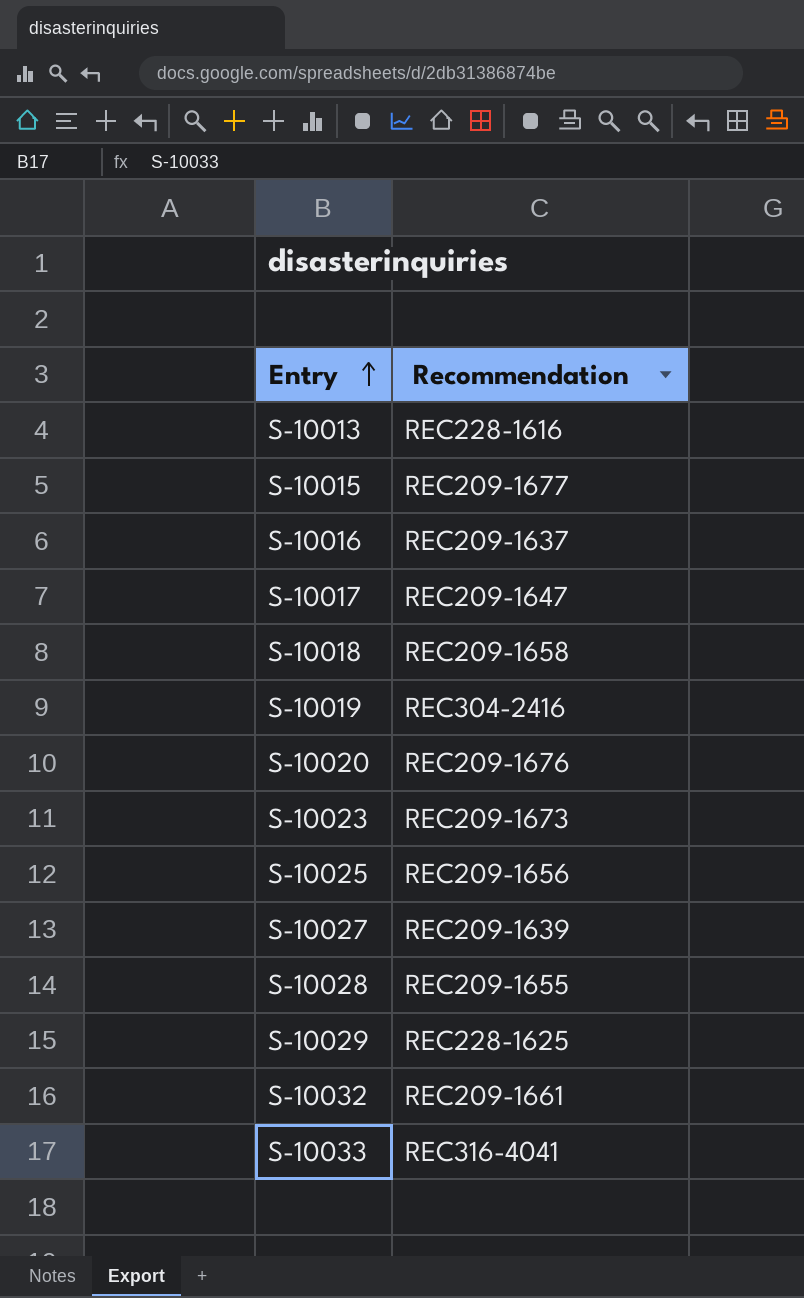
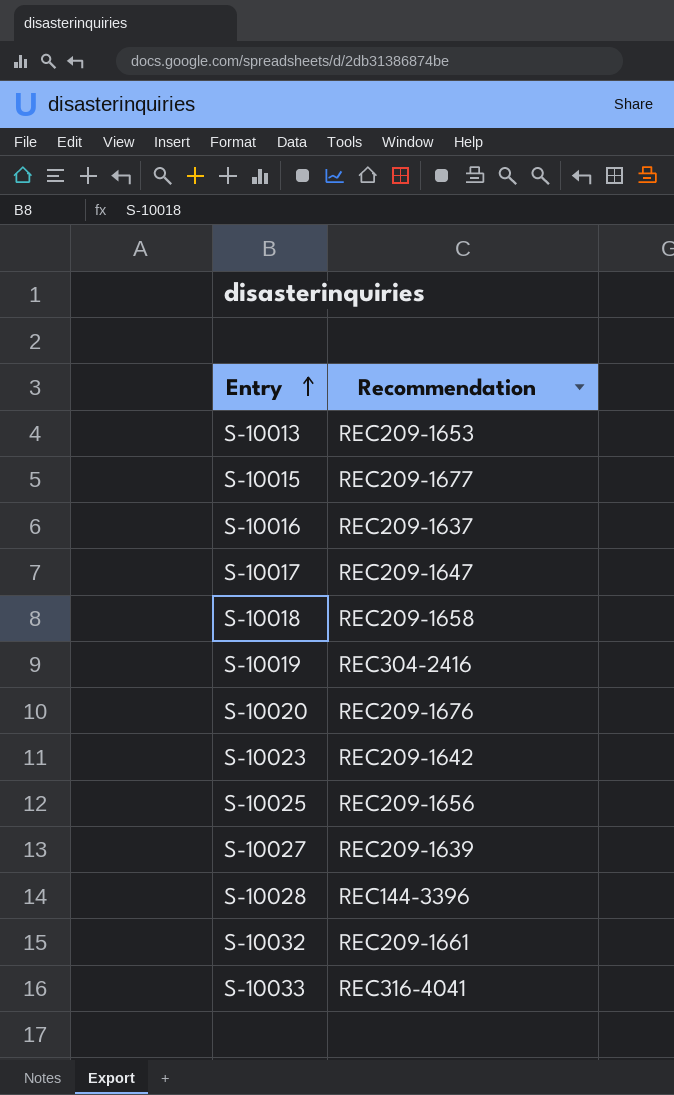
row S-10029: REC228-1625 -> none
S-10013 | Recommendation: REC228-1616 -> REC209-1653
S-10023 | Recommendation: REC209-1673 -> REC209-1642
S-10028 | Recommendation: REC209-1655 -> REC144-3396

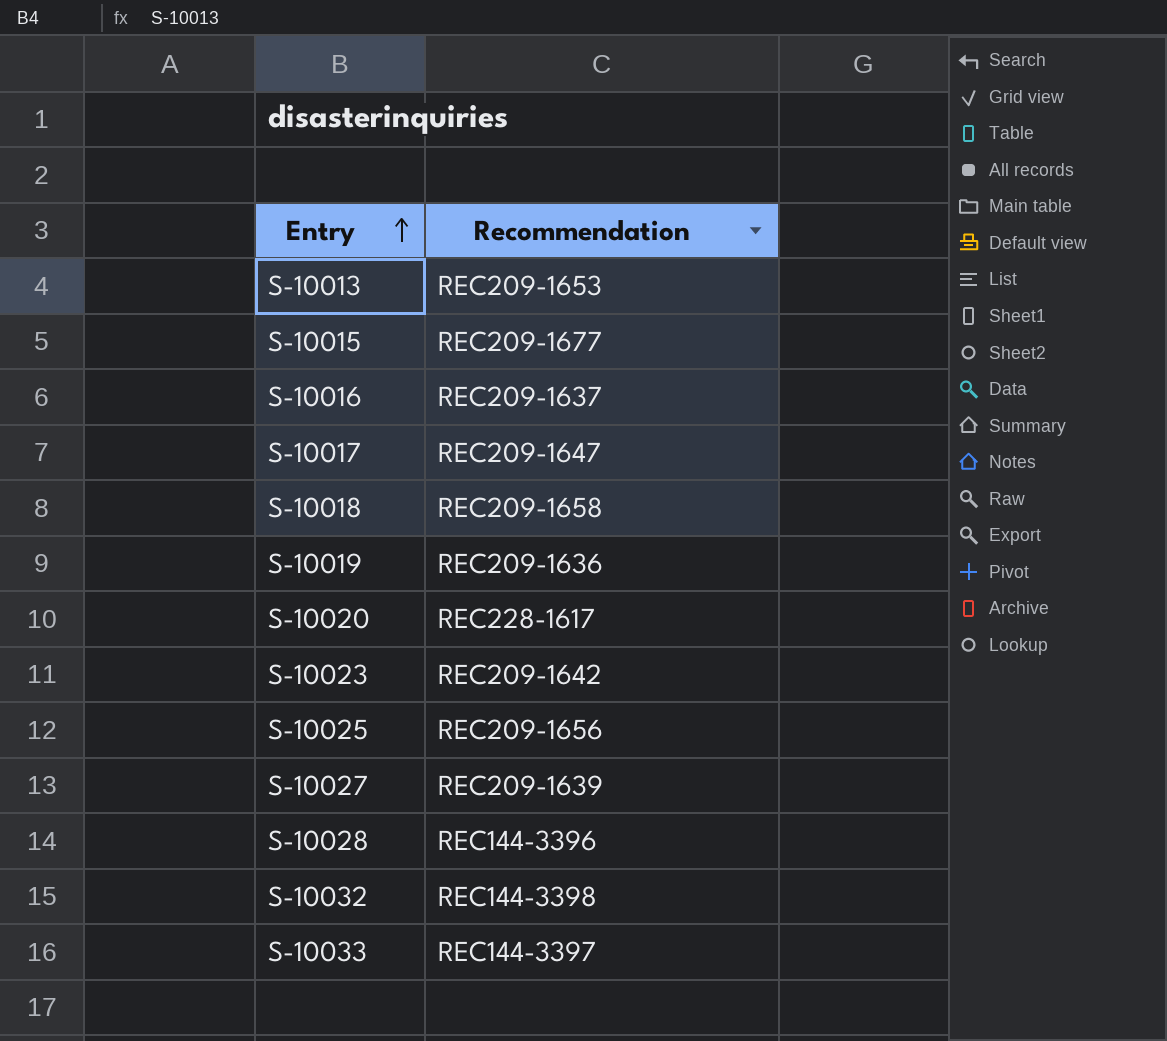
S-10019 | Recommendation: REC304-2416 -> REC209-1636
S-10020 | Recommendation: REC209-1676 -> REC228-1617
S-10032 | Recommendation: REC209-1661 -> REC144-3398
S-10033 | Recommendation: REC316-4041 -> REC144-3397

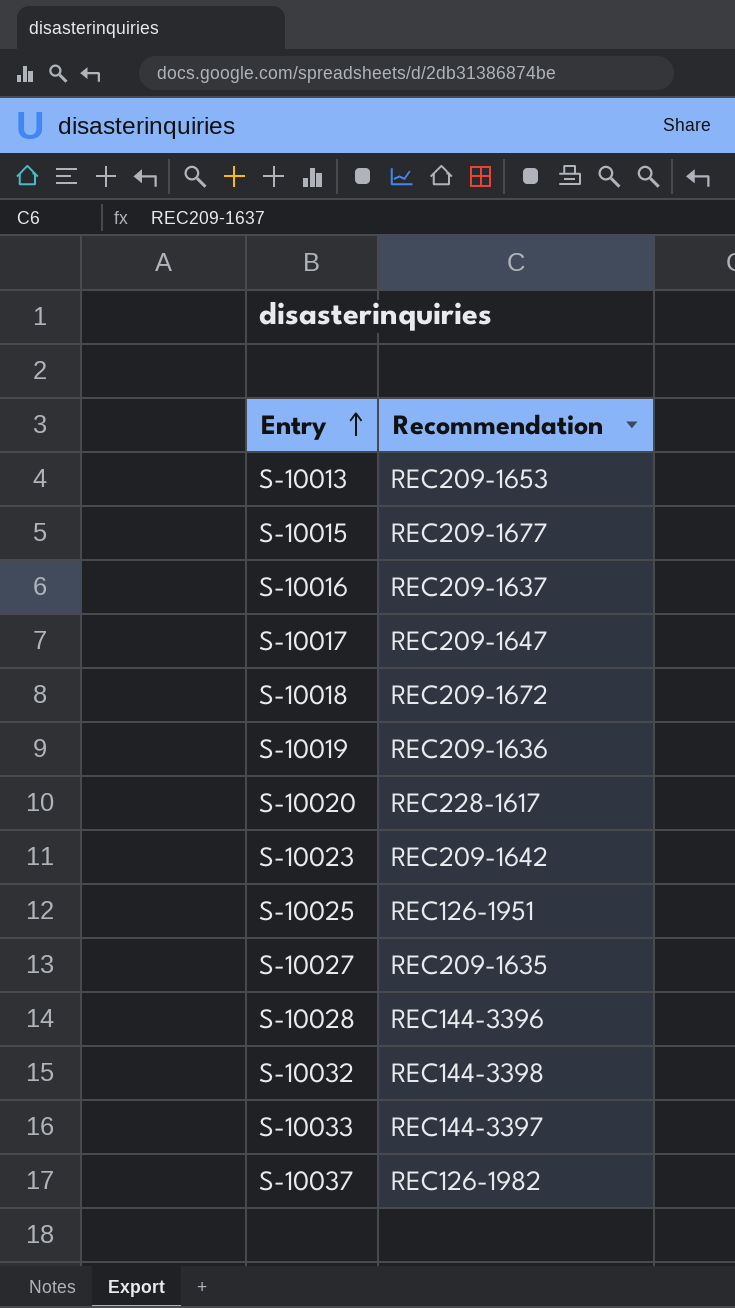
S-10018 | Recommendation: REC209-1658 -> REC209-1672
S-10025 | Recommendation: REC209-1656 -> REC126-1951
S-10027 | Recommendation: REC209-1639 -> REC209-1635
row S-10037: none -> REC126-1982

